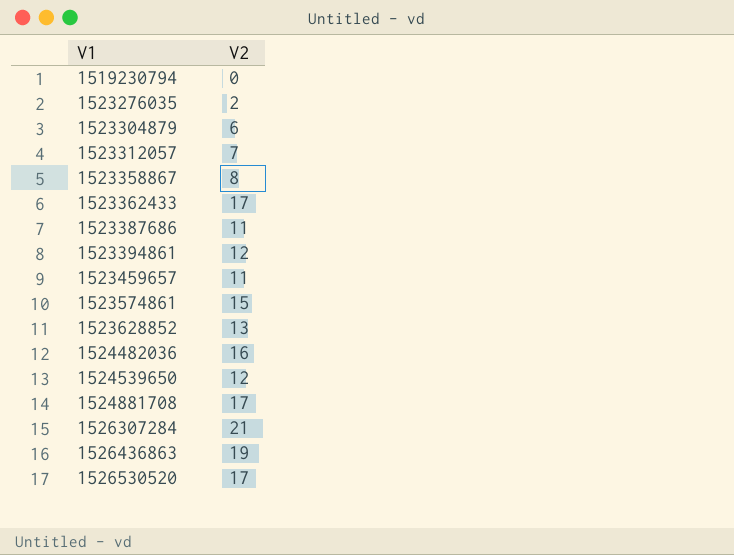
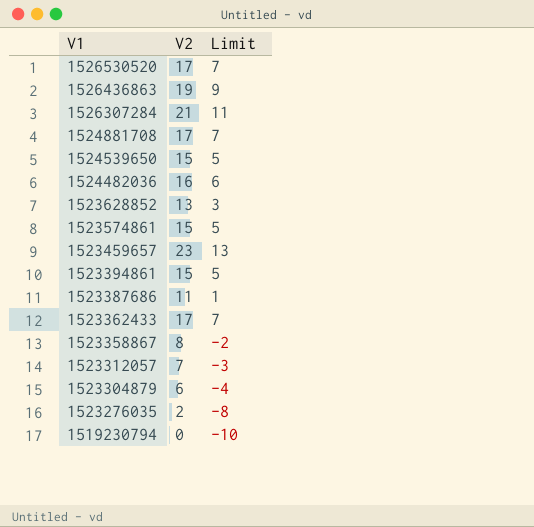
row order: V1 ascending -> V1 descending
column Limit | formula: none -> [V2] - 10
1524539650 | V2: 12 -> 15
1523459657 | V2: 11 -> 23
1523394861 | V2: 12 -> 15

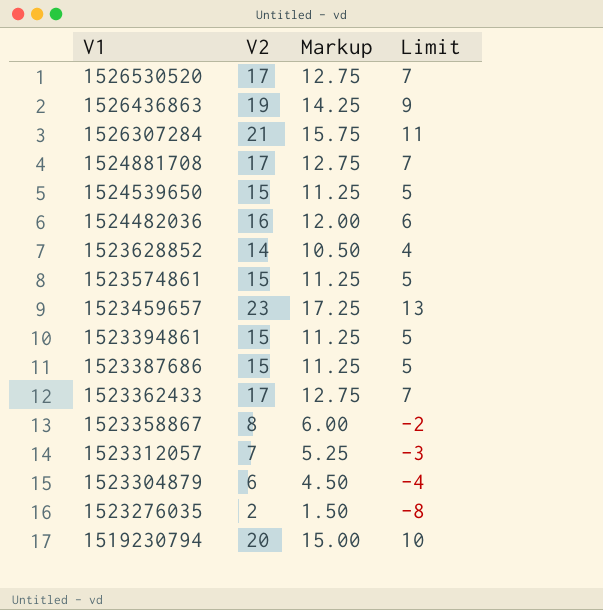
column Markup | formula: none -> [V2] * 0.75
1523628852 | V2: 13 -> 14
1523628852 | Limit: 3 -> 4
1523387686 | V2: 11 -> 15
1523387686 | Limit: 1 -> 5
1519230794 | V2: 0 -> 20
1519230794 | Limit: -10 -> 10

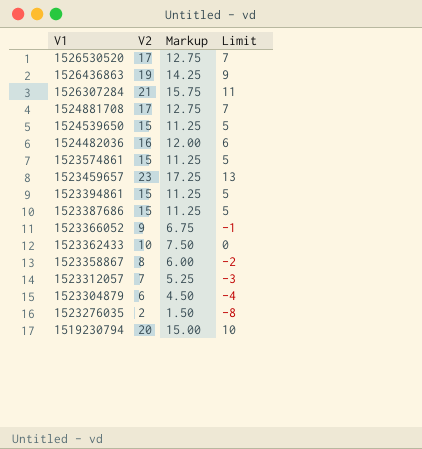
row 1523628852: 14 | 10.50 | 4 -> none
row 1523366052: none -> 9 | 6.75 | -1
1523362433 | V2: 17 -> 10
1523362433 | Markup: 12.75 -> 7.50
1523362433 | Limit: 7 -> 0

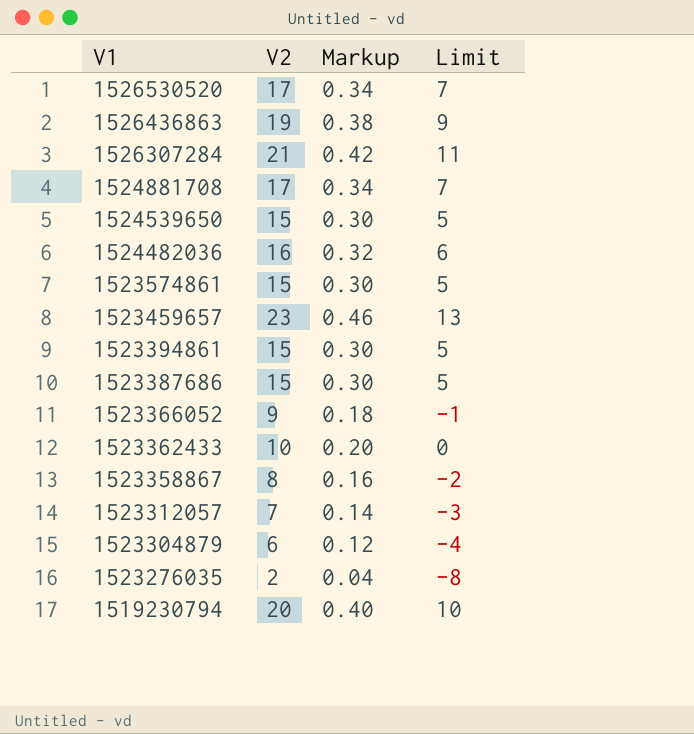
column Markup | formula: [V2] * 0.75 -> [V2] * 0.02

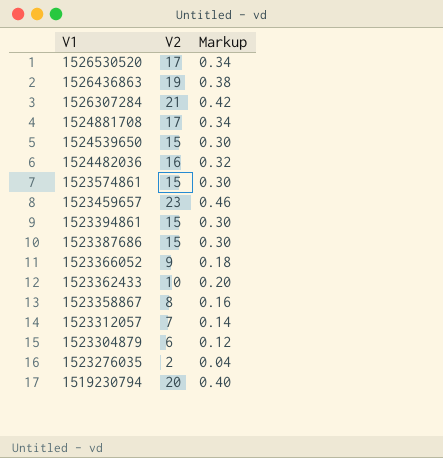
column Limit | formula: [V2] - 10 -> none

